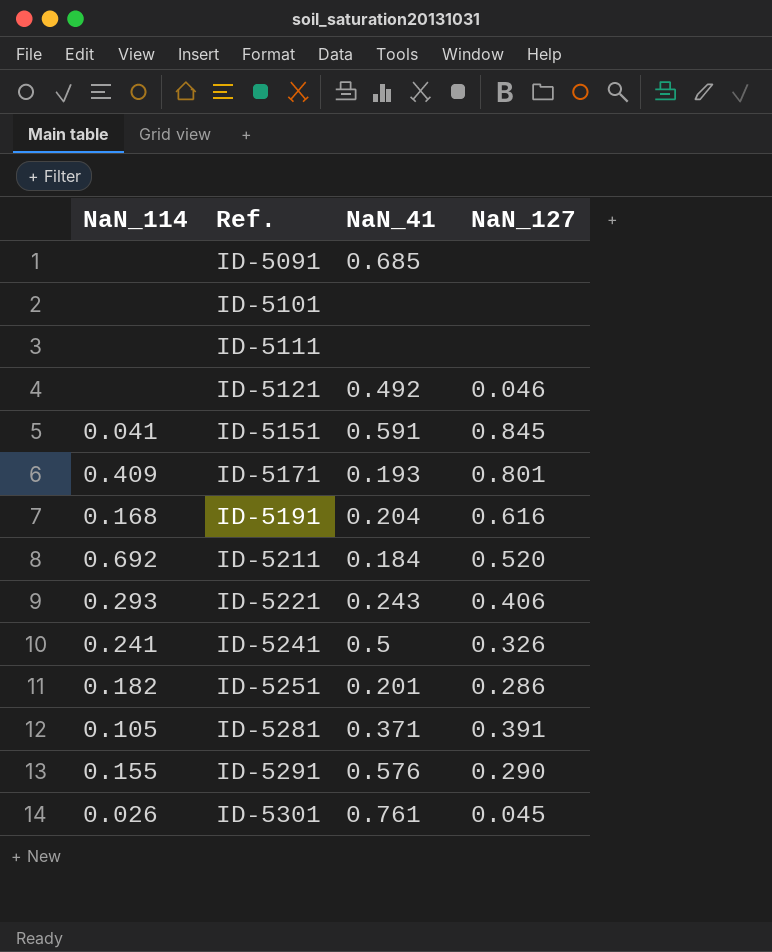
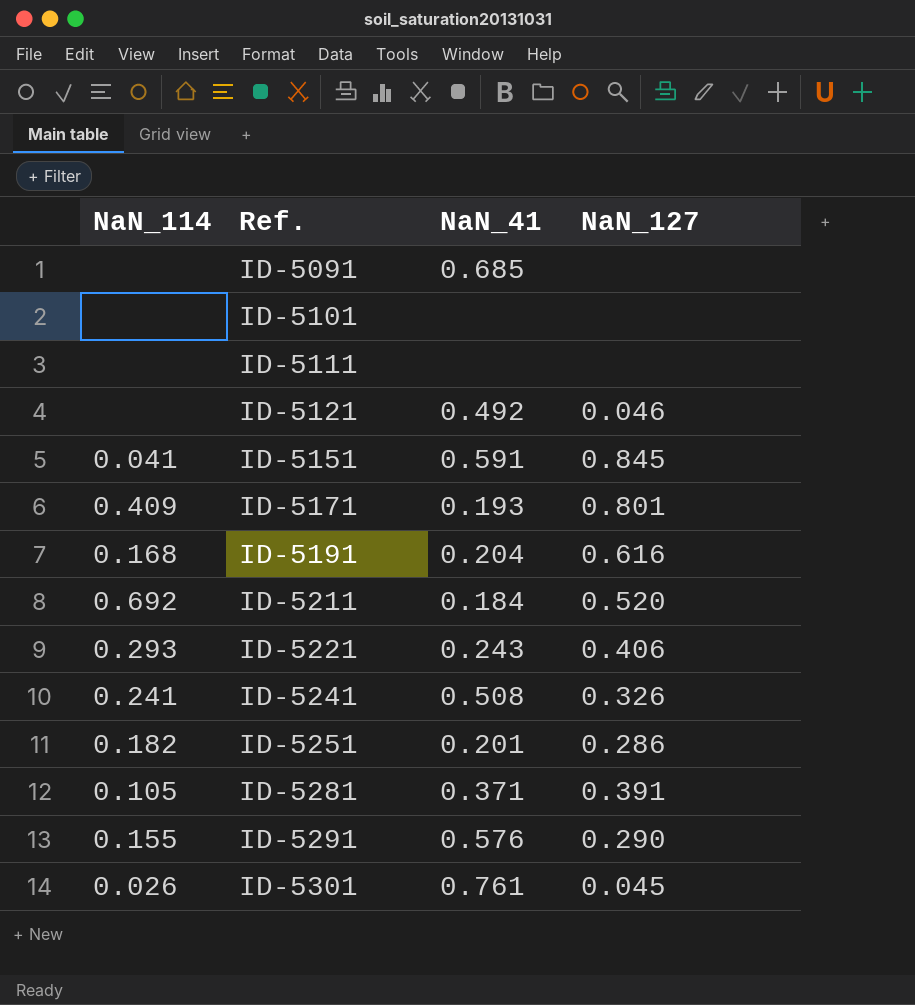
ID-5241 | NaN_41: 0.5 -> 0.508

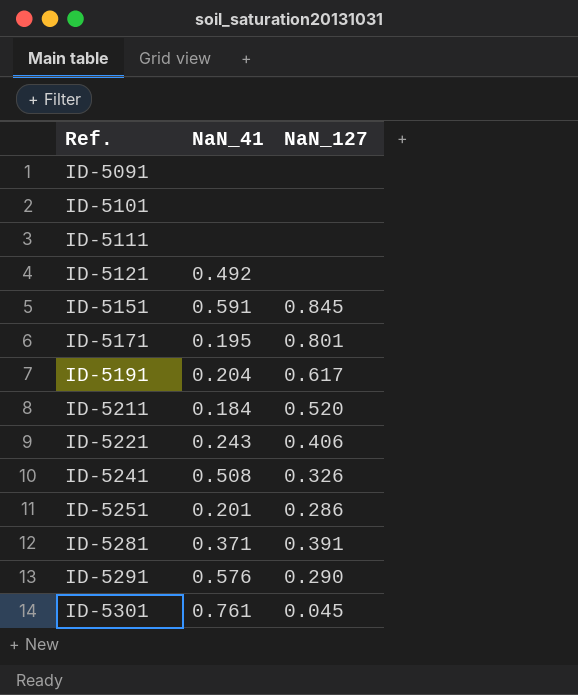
column NaN_114 | position: 1 -> none
ID-5091 | NaN_41: 0.685 -> none
ID-5121 | NaN_127: 0.046 -> none
ID-5171 | NaN_41: 0.193 -> 0.195
ID-5191 | NaN_127: 0.616 -> 0.617

